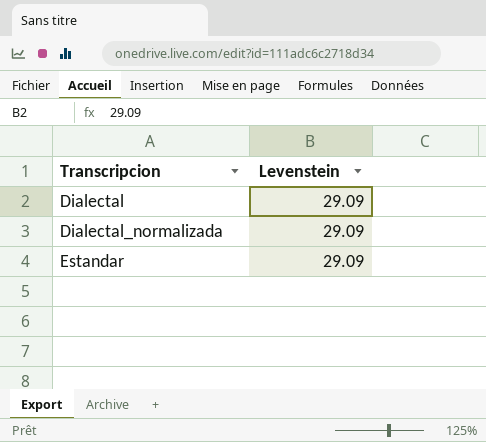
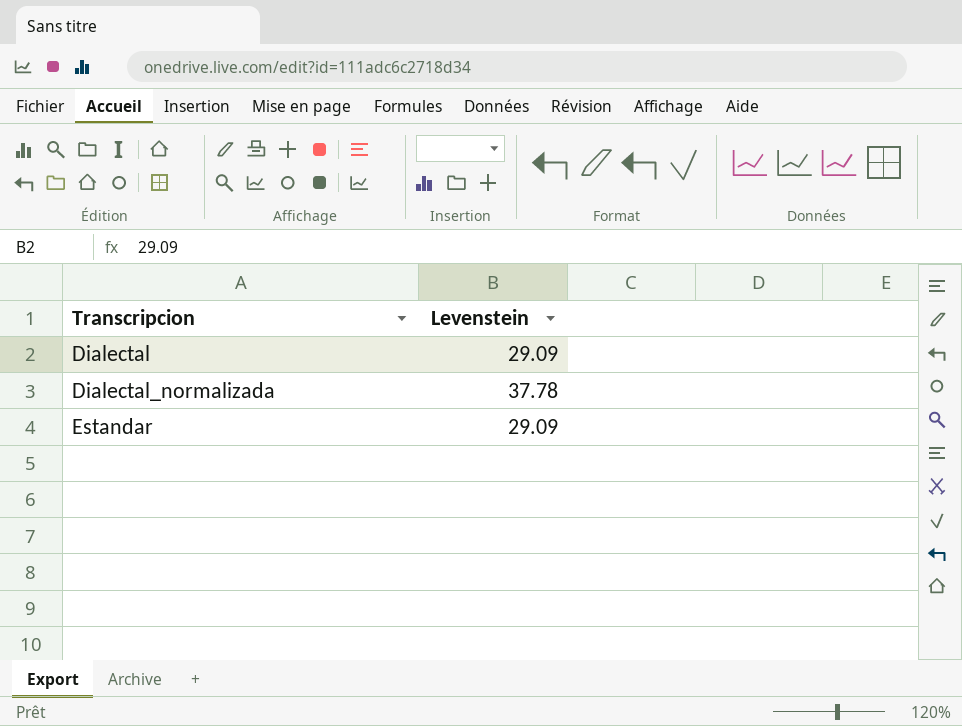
Dialectal_normalizada | Levenstein: 29.09 -> 37.78

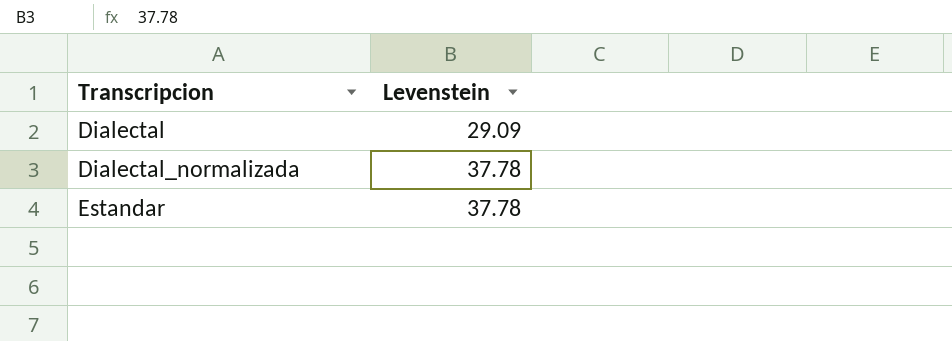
Estandar | Levenstein: 29.09 -> 37.78

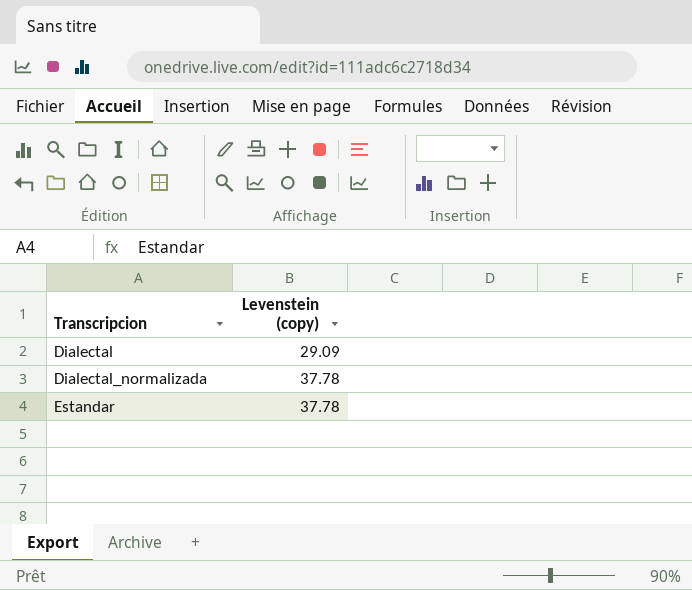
column name: Levenstein -> Levenstein (copy)

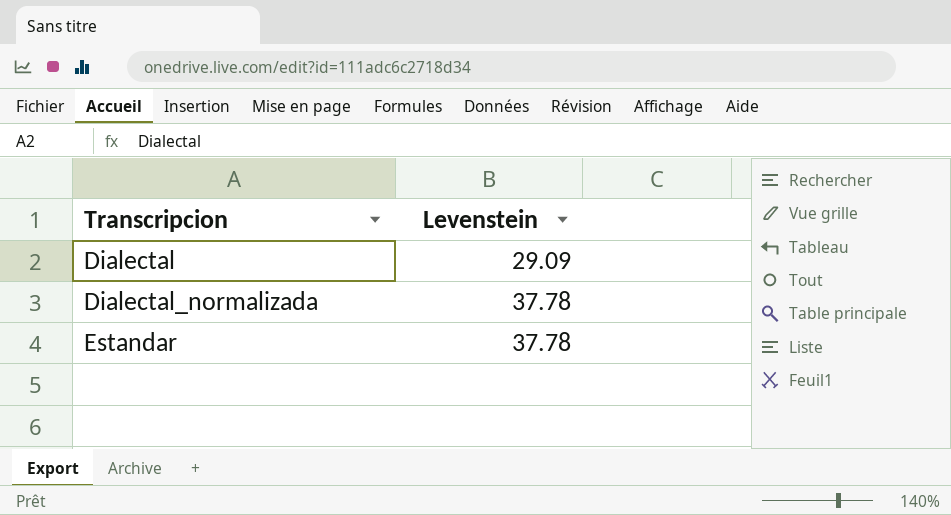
column name: Levenstein (copy) -> Levenstein

